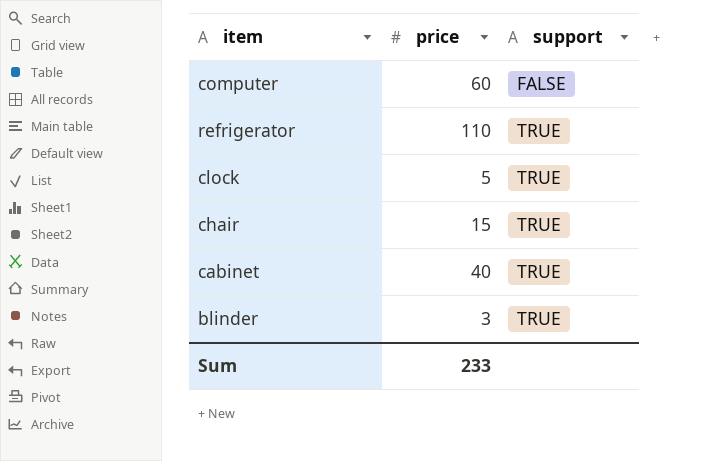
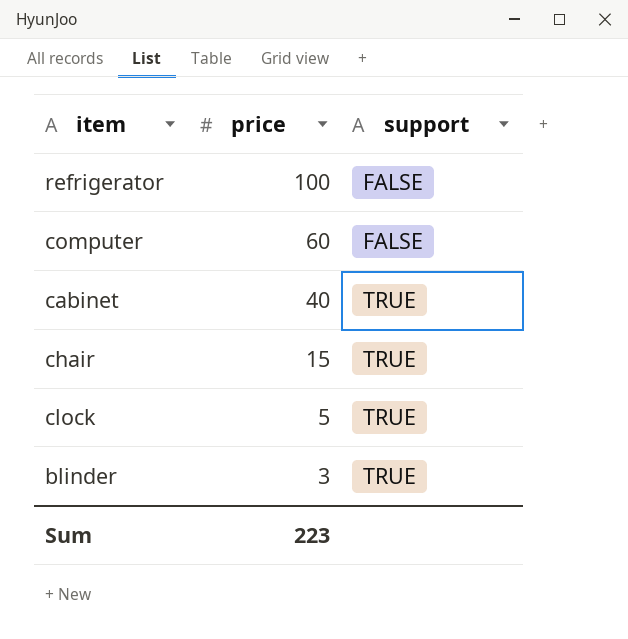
row order: support ascending -> price descending
refrigerator | price: 110 -> 100
refrigerator | support: TRUE -> FALSE
Sum | price: 233 -> 223

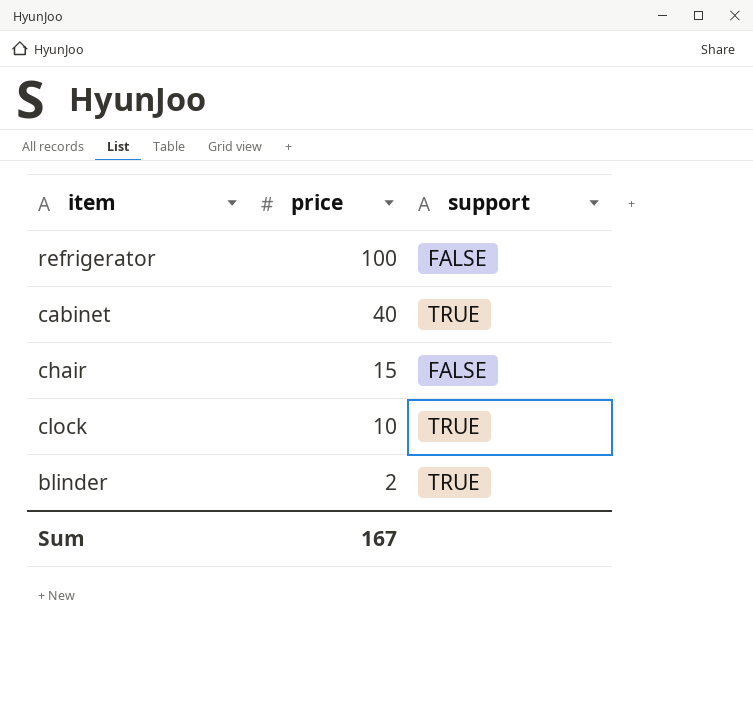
row computer: 60 | FALSE -> none
chair | support: TRUE -> FALSE
clock | price: 5 -> 10
blinder | price: 3 -> 2
Sum | price: 223 -> 167

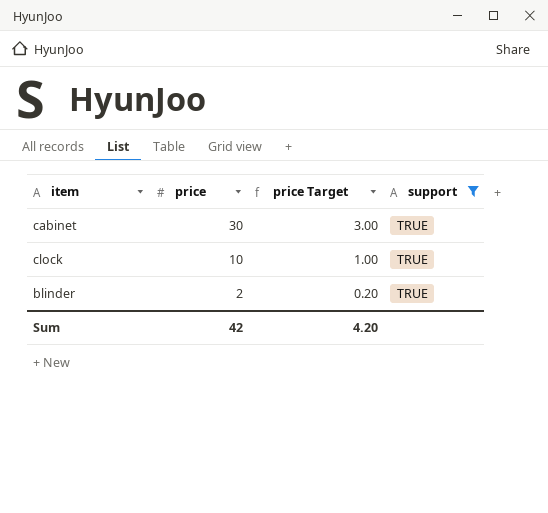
filter: none -> support = TRUE
column price Target | formula: none -> [price] * 0.1
cabinet | price: 40 -> 30
Sum | price: 167 -> 42

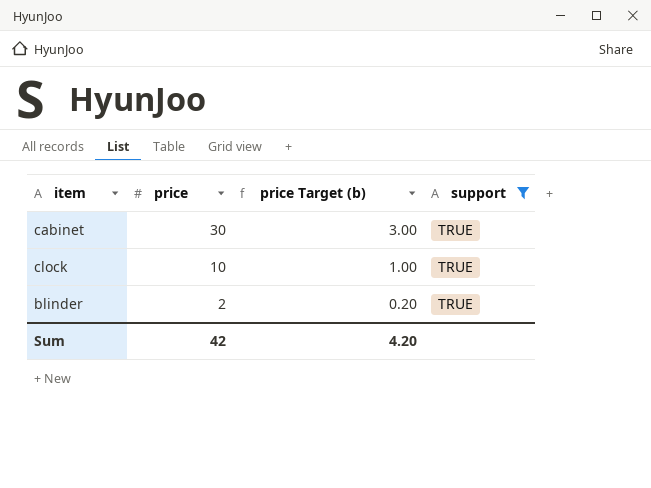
column name: price Target -> price Target (b)

